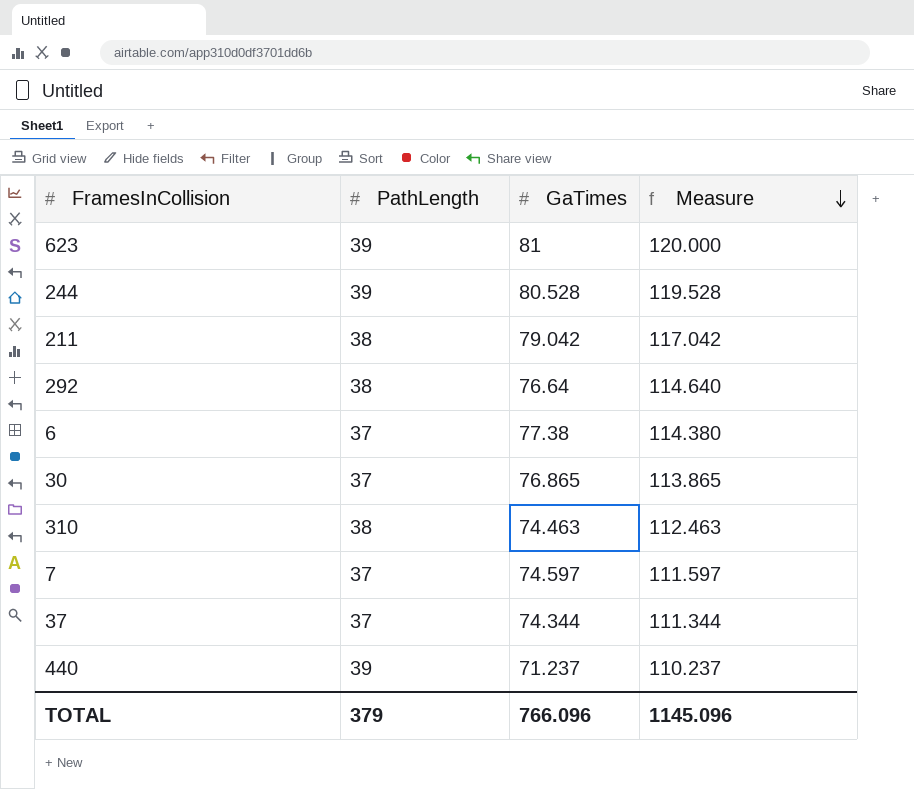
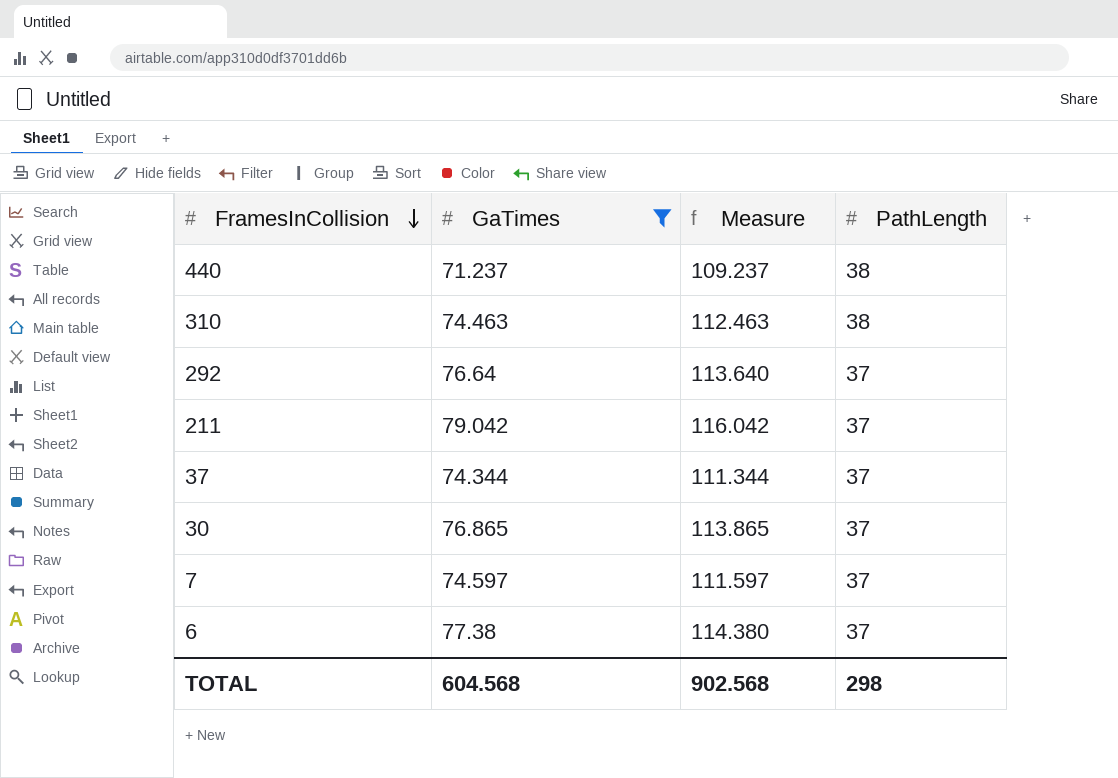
filter: none -> GaTimes <= 79.042
row order: Measure descending -> FramesInCollision descending
column PathLength | position: 2 -> 4
440 | Measure: 110.237 -> 109.237
440 | PathLength: 39 -> 38
292 | Measure: 114.640 -> 113.640
292 | PathLength: 38 -> 37
211 | Measure: 117.042 -> 116.042
211 | PathLength: 38 -> 37
TOTAL | GaTimes: 766.096 -> 604.568
TOTAL | Measure: 1145.096 -> 902.568
TOTAL | PathLength: 379 -> 298

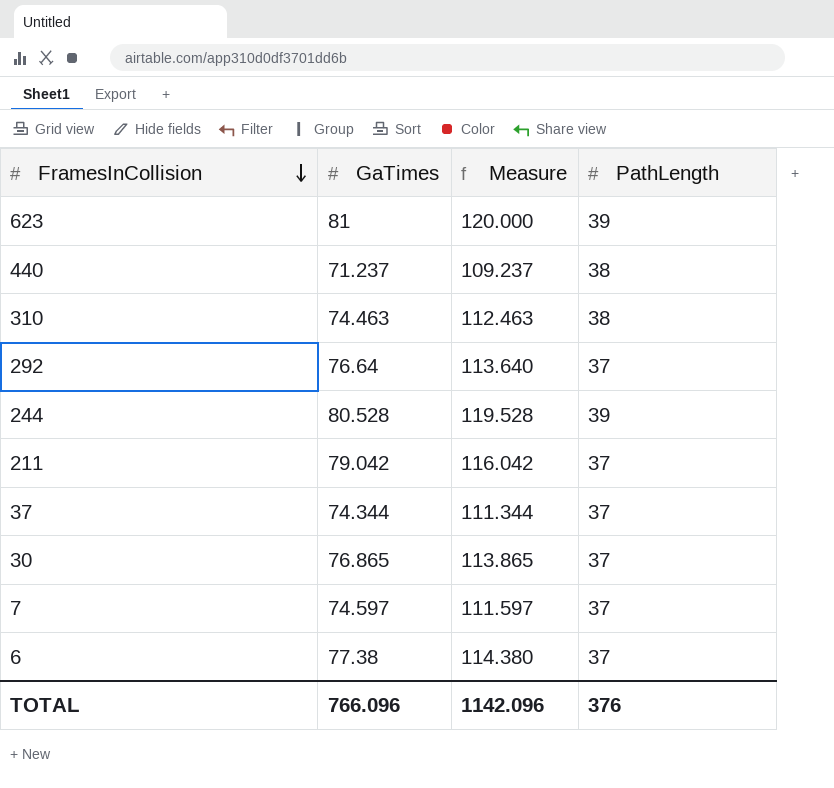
filter: GaTimes <= 79.042 -> none
TOTAL | GaTimes: 604.568 -> 766.096
TOTAL | Measure: 902.568 -> 1142.096
TOTAL | PathLength: 298 -> 376

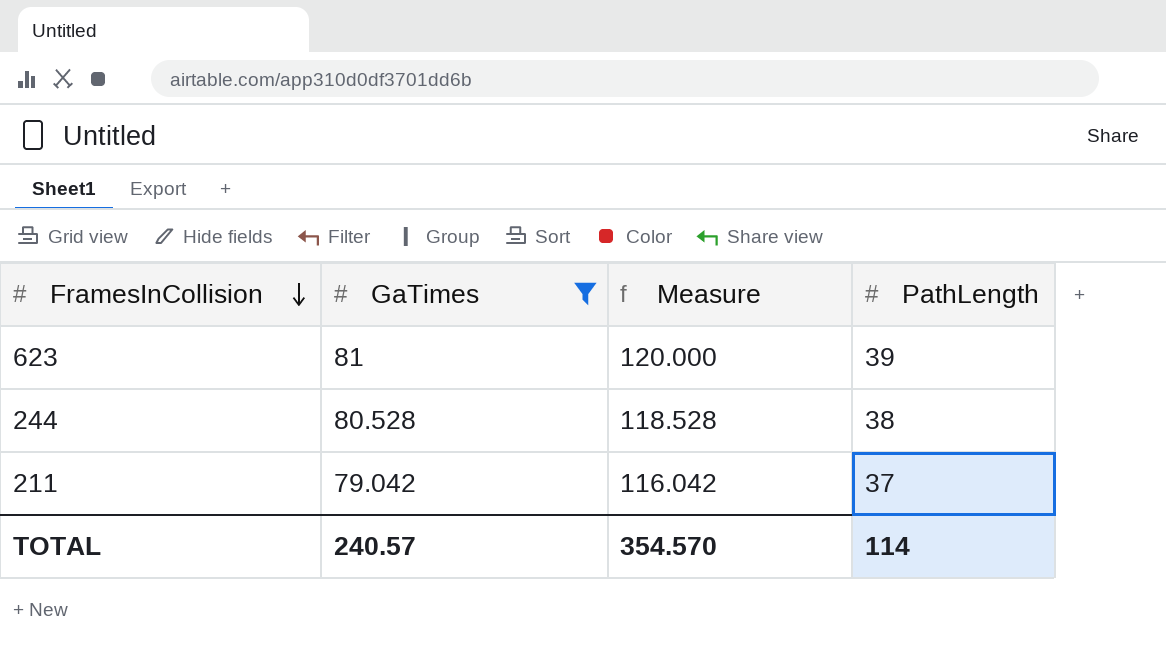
filter: none -> GaTimes >= 79.042
244 | Measure: 119.528 -> 118.528
244 | PathLength: 39 -> 38
TOTAL | GaTimes: 766.096 -> 240.57
TOTAL | Measure: 1142.096 -> 354.570
TOTAL | PathLength: 376 -> 114

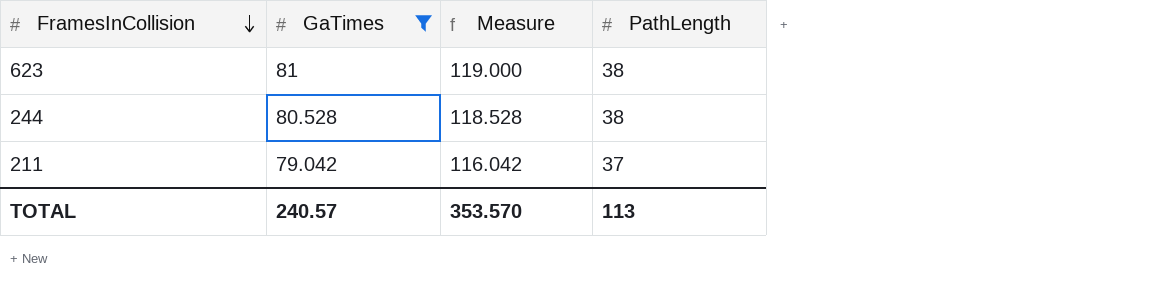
623 | Measure: 120.000 -> 119.000
623 | PathLength: 39 -> 38
TOTAL | Measure: 354.570 -> 353.570
TOTAL | PathLength: 114 -> 113

